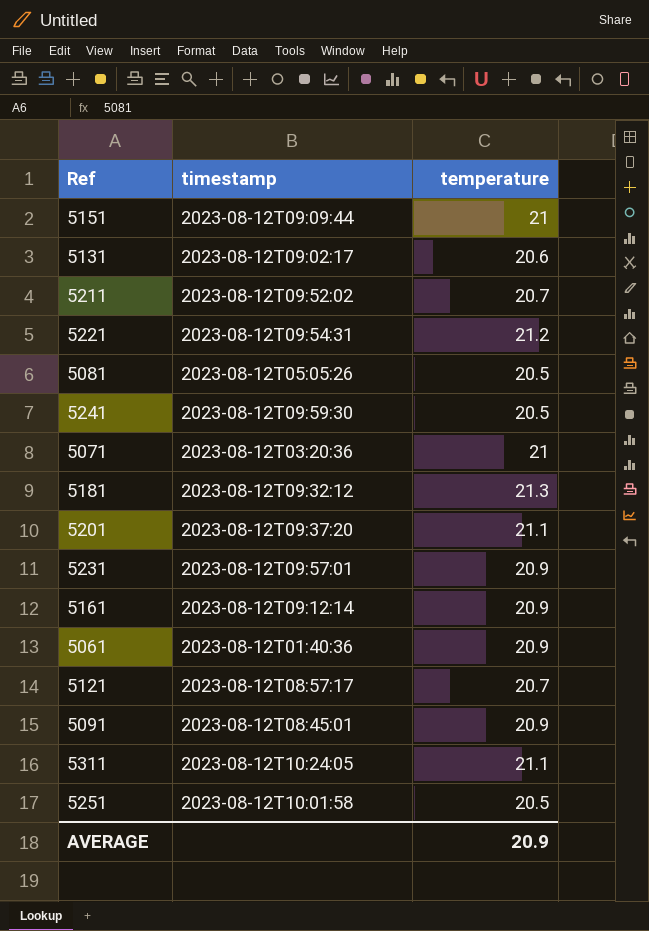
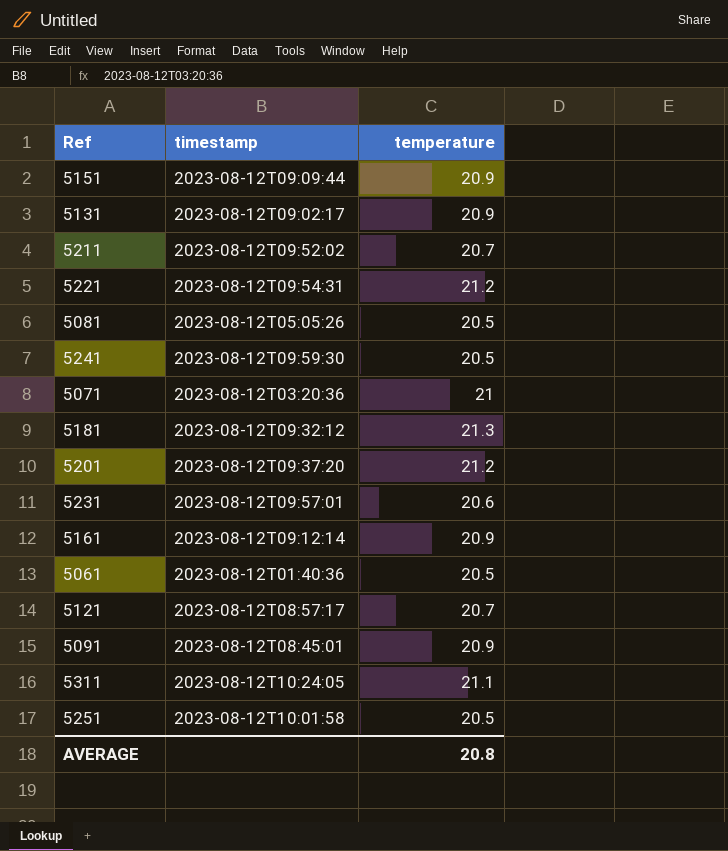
5151 | temperature: 21 -> 20.9
5131 | temperature: 20.6 -> 20.9
5201 | temperature: 21.1 -> 21.2
5231 | temperature: 20.9 -> 20.6
5061 | temperature: 20.9 -> 20.5
AVERAGE | temperature: 20.9 -> 20.8

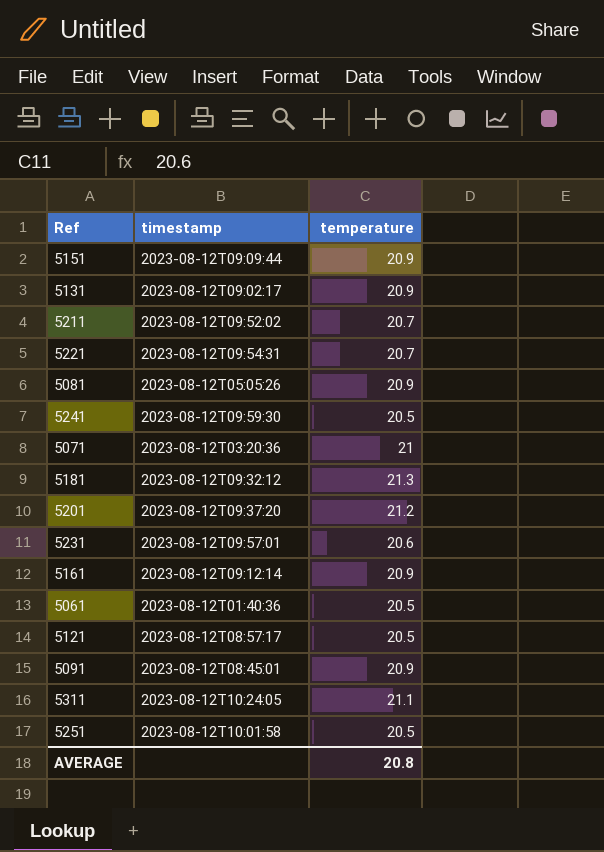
5221 | temperature: 21.2 -> 20.7
5081 | temperature: 20.5 -> 20.9
5121 | temperature: 20.7 -> 20.5

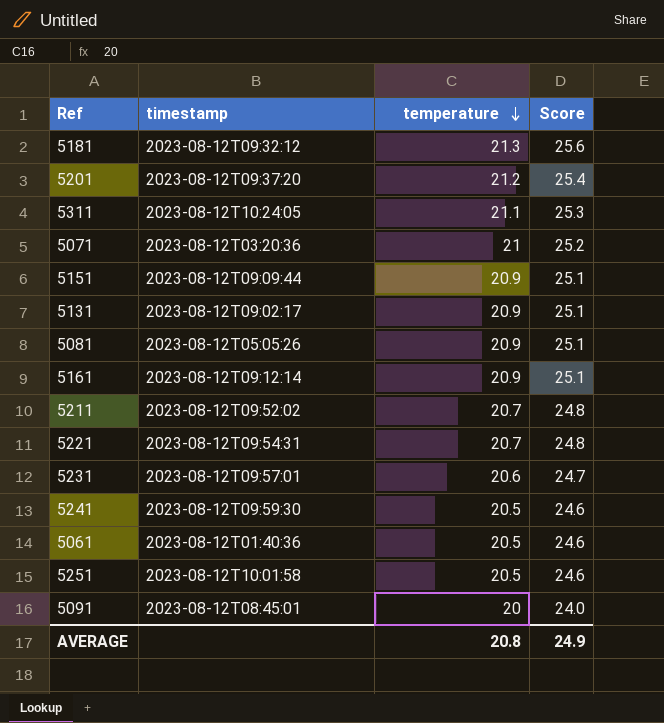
row order: none -> temperature descending
column Score | formula: none -> [temperature] * 1.2
row 5121: 2023-08-12T08:57:17 | 20.5 -> none
5091 | temperature: 20.9 -> 20

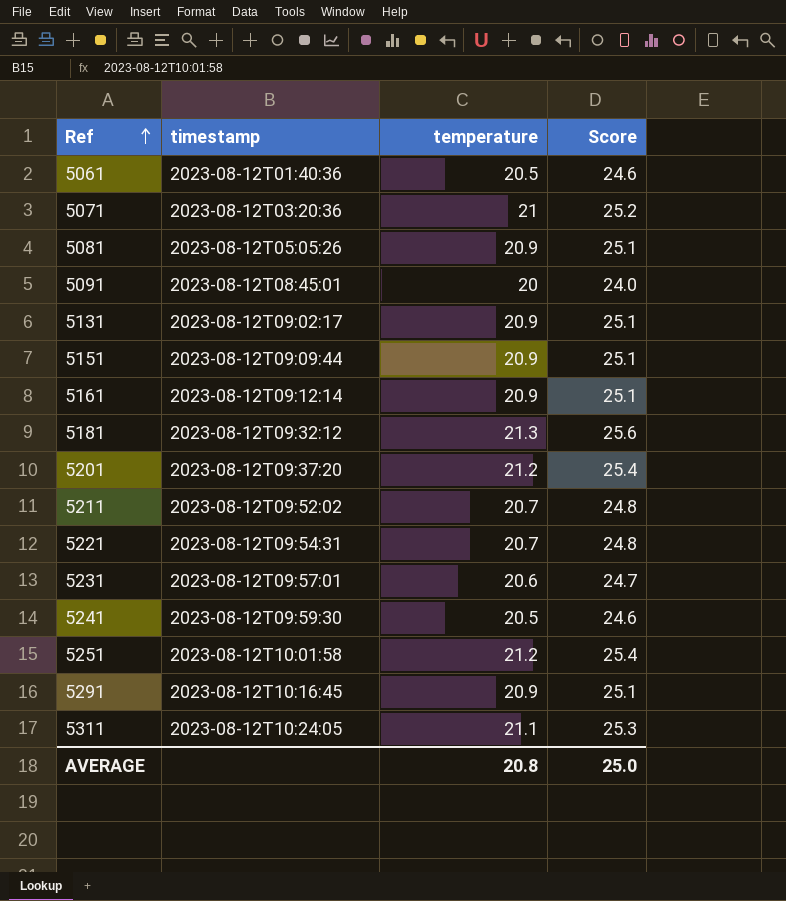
row order: temperature descending -> Ref ascending
5251 | temperature: 20.5 -> 21.2
5251 | Score: 24.6 -> 25.4
row 5291: none -> 2023-08-12T10:16:45 | 20.9 | 25.1
AVERAGE | Score: 24.9 -> 25.0

